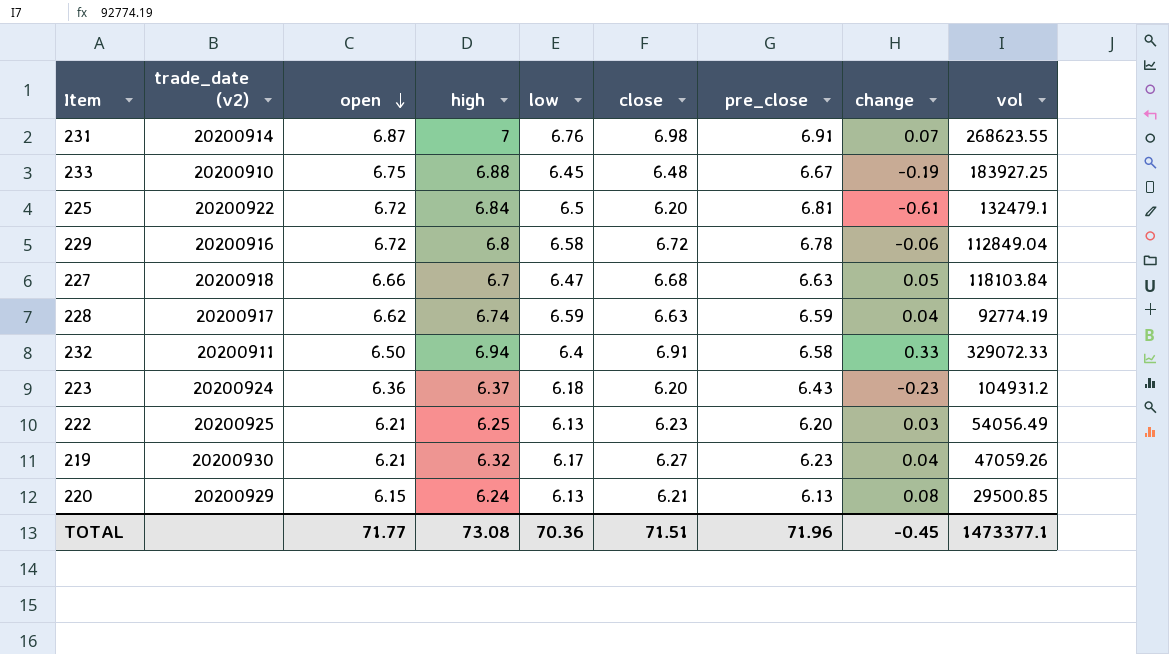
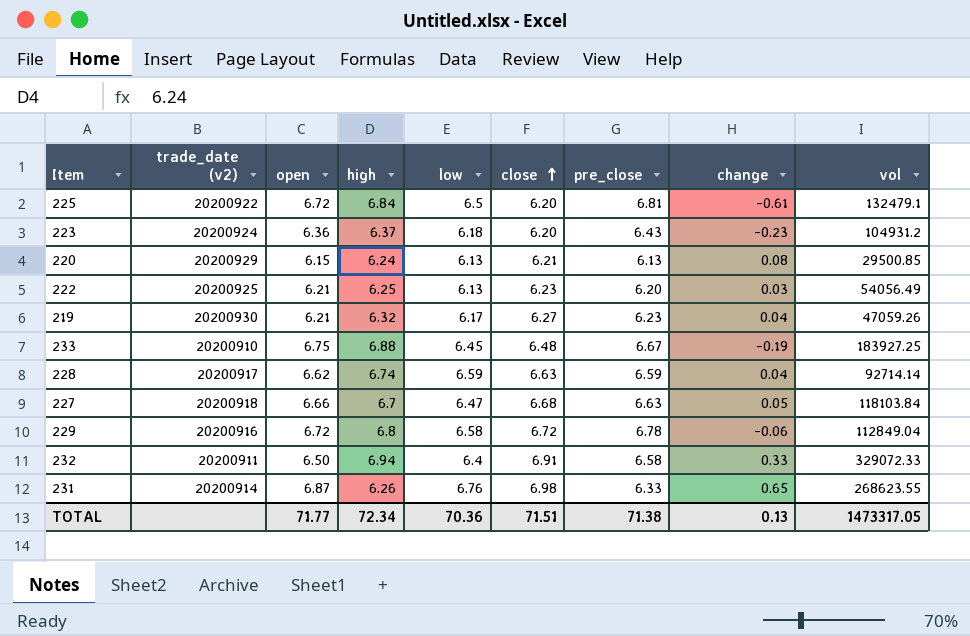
row order: open descending -> close ascending
228 | vol: 92774.19 -> 92714.14
231 | high: 7 -> 6.26
231 | pre_close: 6.91 -> 6.33
231 | change: 0.07 -> 0.65
TOTAL | high: 73.08 -> 72.34
TOTAL | pre_close: 71.96 -> 71.38
TOTAL | change: -0.45 -> 0.13
TOTAL | vol: 1473377.1 -> 1473317.05

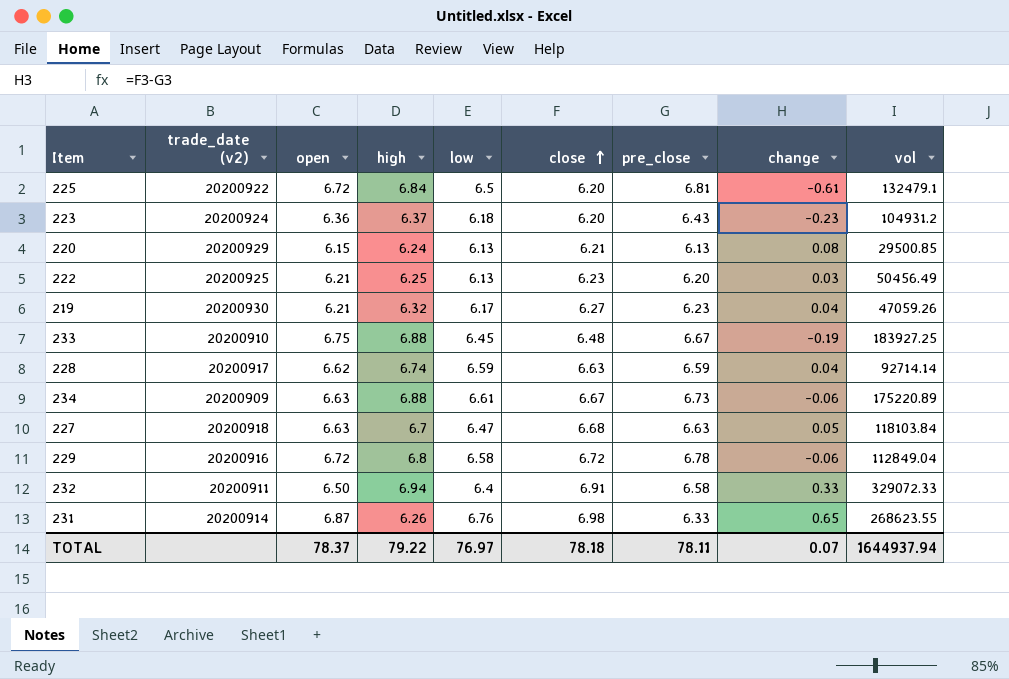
222 | vol: 54056.49 -> 50456.49
row 234: none -> 20200909 | 6.63 | 6.88 | 6.61 | 6.67 | 6.73 | -0.06 | 175220.89
227 | open: 6.66 -> 6.63
TOTAL | open: 71.77 -> 78.37
TOTAL | high: 72.34 -> 79.22
TOTAL | low: 70.36 -> 76.97
TOTAL | close: 71.51 -> 78.18
TOTAL | pre_close: 71.38 -> 78.11
TOTAL | change: 0.13 -> 0.07
TOTAL | vol: 1473317.05 -> 1644937.94

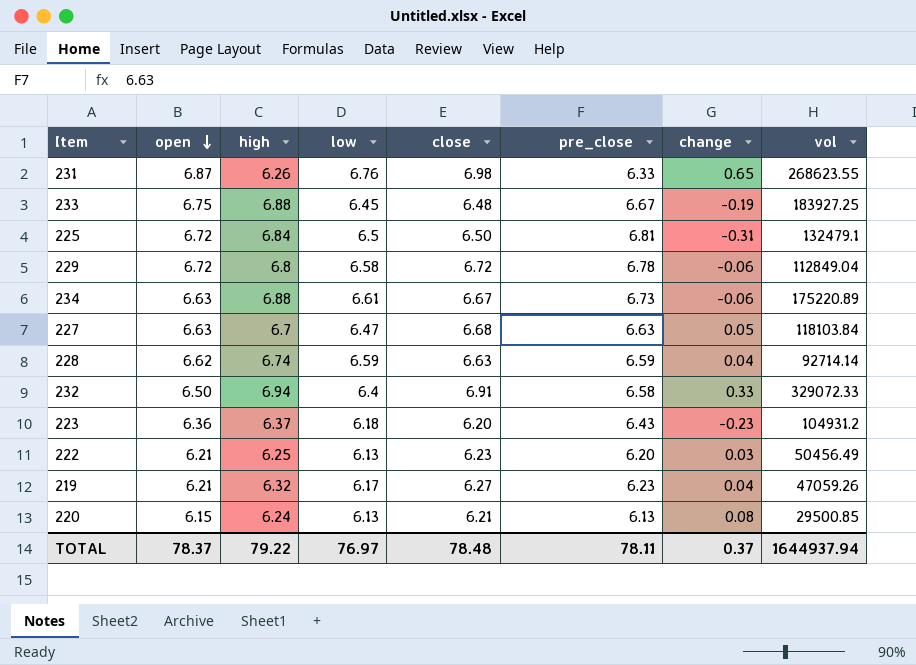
row order: close ascending -> open descending
column trade_date (v2) | position: 2 -> none
225 | close: 6.20 -> 6.50
225 | change: -0.61 -> -0.31
TOTAL | close: 78.18 -> 78.48
TOTAL | change: 0.07 -> 0.37

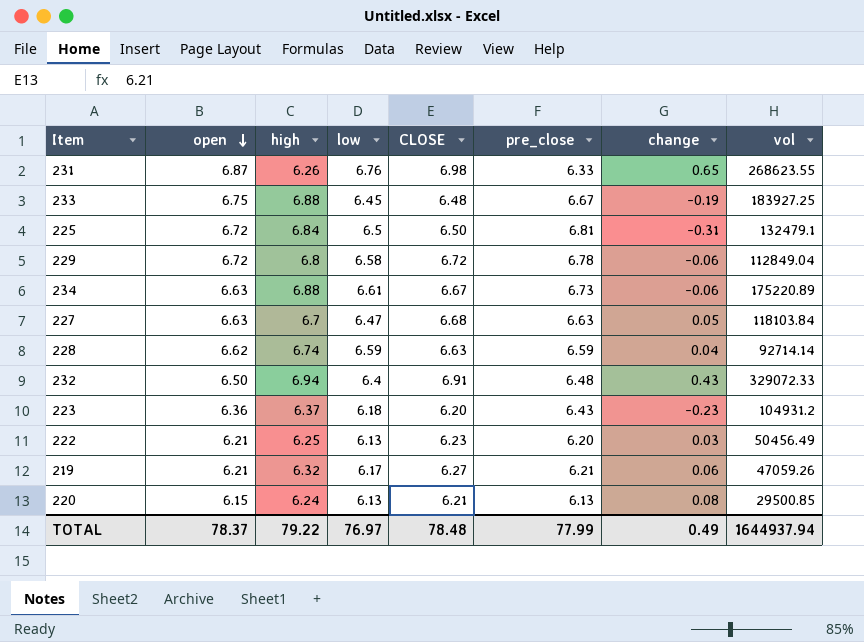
column name: close -> CLOSE
232 | pre_close: 6.58 -> 6.48
232 | change: 0.33 -> 0.43
219 | pre_close: 6.23 -> 6.21
219 | change: 0.04 -> 0.06
TOTAL | pre_close: 78.11 -> 77.99
TOTAL | change: 0.37 -> 0.49

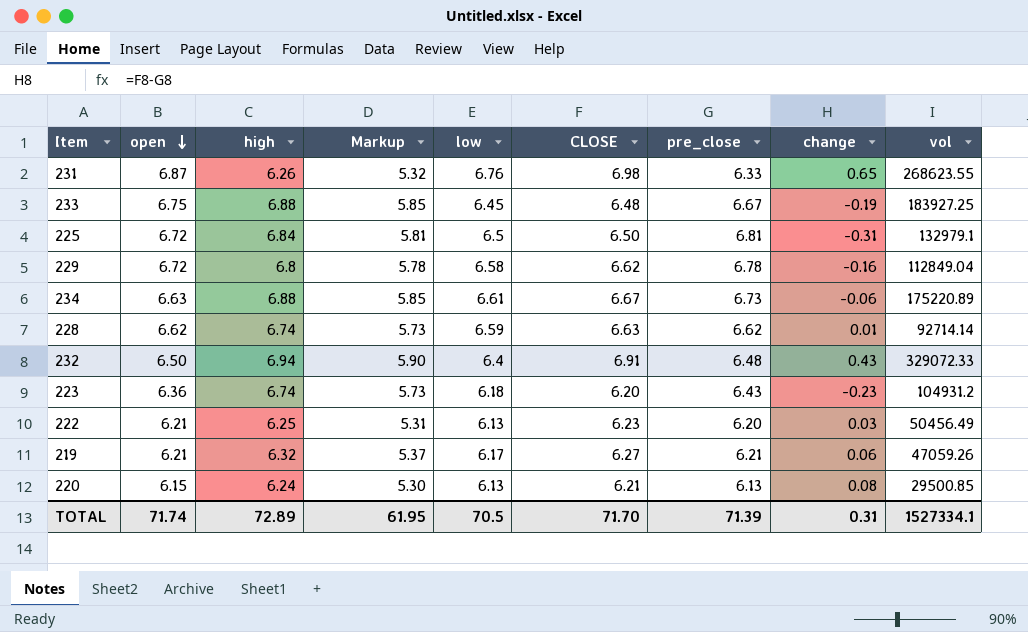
column Markup | formula: none -> [high] * 0.85
row 227: 6.63 | 6.7 | 6.47 | 6.68 | 6.63 | 0.05 | 118103.84 -> none
225 | vol: 132479.1 -> 132979.1
229 | CLOSE: 6.72 -> 6.62
229 | change: -0.06 -> -0.16
228 | pre_close: 6.59 -> 6.62
228 | change: 0.04 -> 0.01
223 | high: 6.37 -> 6.74
TOTAL | open: 78.37 -> 71.74
TOTAL | high: 79.22 -> 72.89
TOTAL | low: 76.97 -> 70.5
TOTAL | CLOSE: 78.48 -> 71.70
TOTAL | pre_close: 77.99 -> 71.39
TOTAL | change: 0.49 -> 0.31
TOTAL | vol: 1644937.94 -> 1527334.1

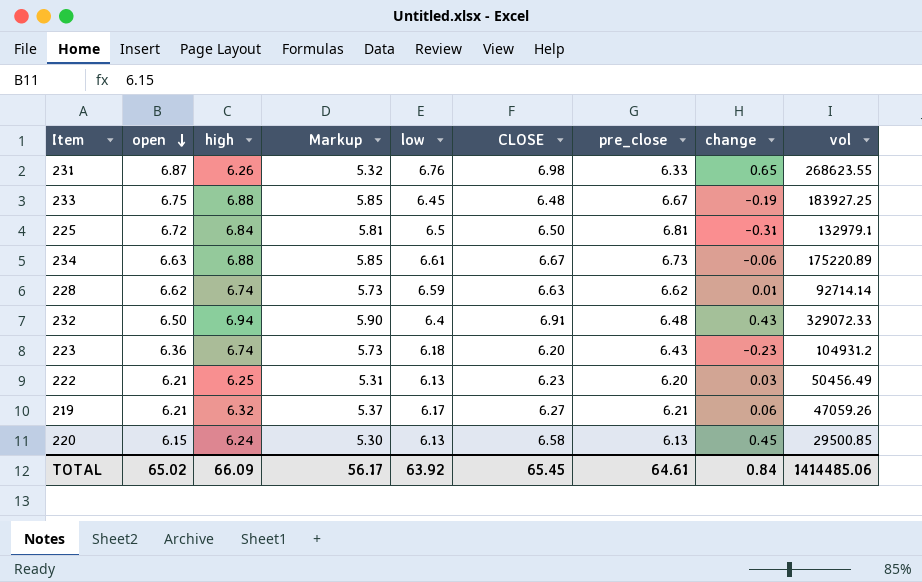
row 229: 6.72 | 6.8 | 5.78 | 6.58 | 6.62 | 6.78 | -0.16 | 112849.04 -> none
220 | CLOSE: 6.21 -> 6.58
220 | change: 0.08 -> 0.45
TOTAL | open: 71.74 -> 65.02
TOTAL | high: 72.89 -> 66.09
TOTAL | Markup: 61.95 -> 56.17
TOTAL | low: 70.5 -> 63.92
TOTAL | CLOSE: 71.70 -> 65.45
TOTAL | pre_close: 71.39 -> 64.61
TOTAL | change: 0.31 -> 0.84
TOTAL | vol: 1527334.1 -> 1414485.06

